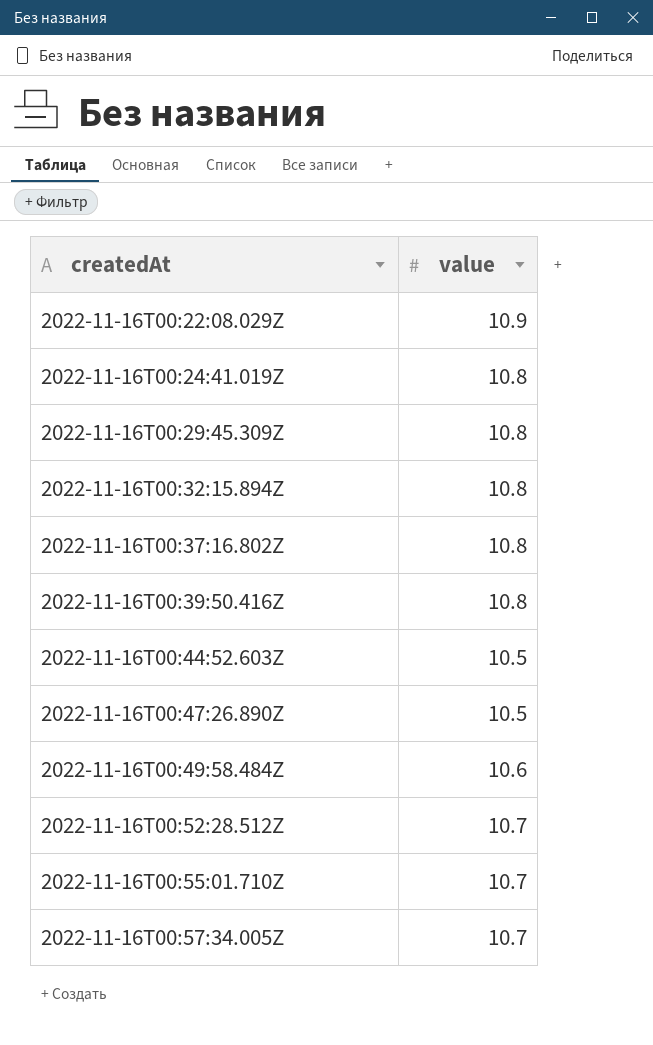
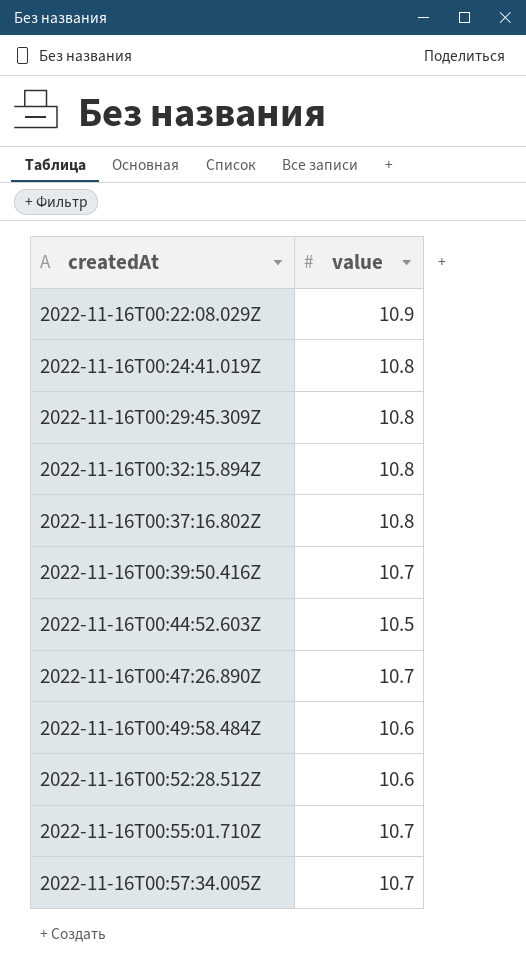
2022-11-16T00:39:50.416Z | value: 10.8 -> 10.7
2022-11-16T00:47:26.890Z | value: 10.5 -> 10.7
2022-11-16T00:52:28.512Z | value: 10.7 -> 10.6

